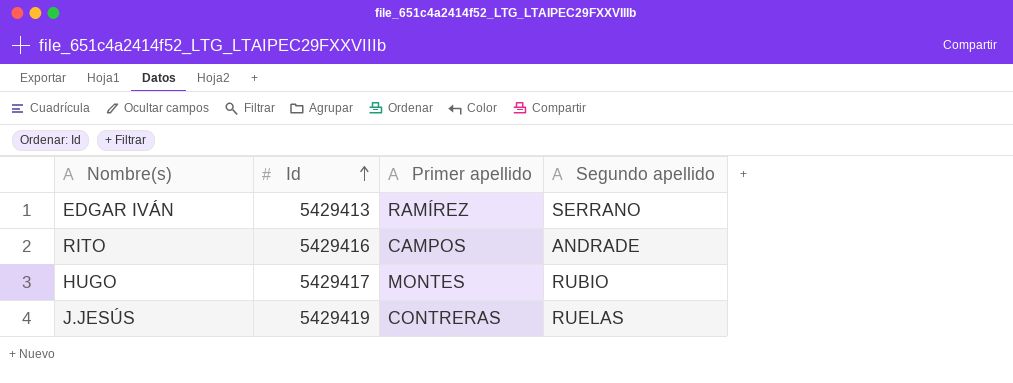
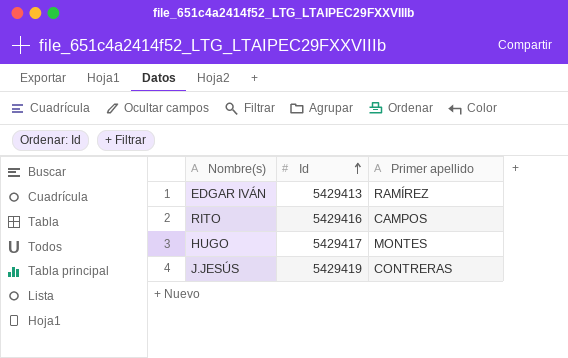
column Segundo apellido | position: 4 -> none

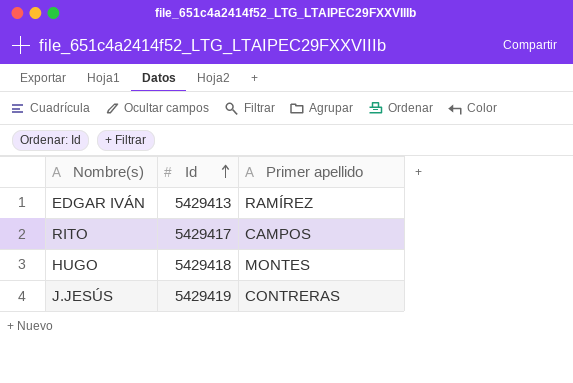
RITO | Id: 5429416 -> 5429417
HUGO | Id: 5429417 -> 5429418

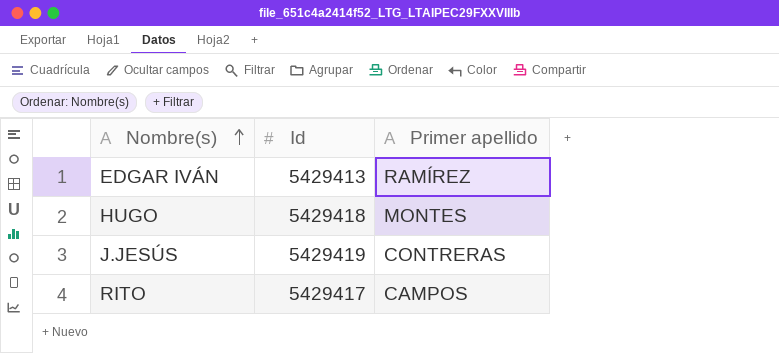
row order: Id ascending -> Nombre(s) ascending

